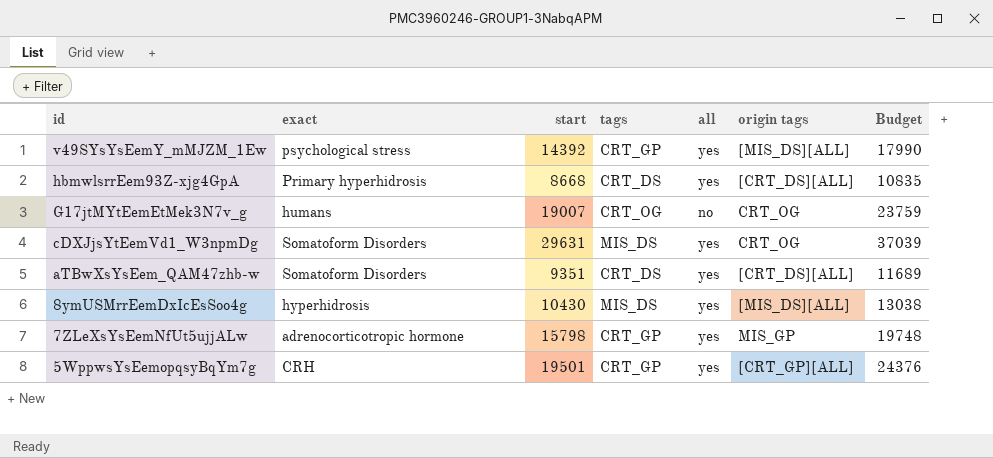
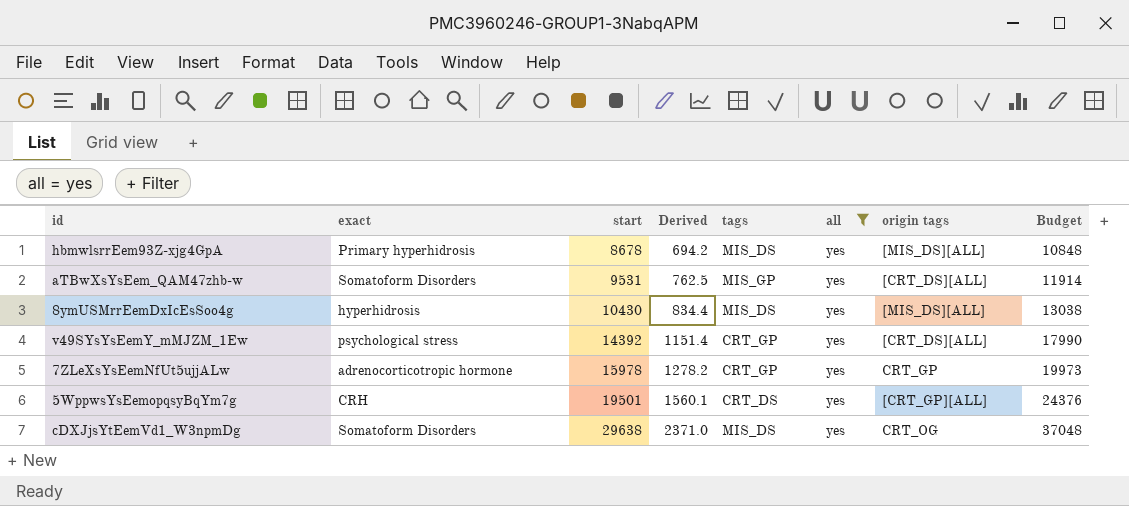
filter: none -> all = yes
row order: id descending -> start ascending
column Derived | formula: none -> [start] * 0.08
hbmwlsrrEem93Z-xjg4GpA | start: 8668 -> 8678
hbmwlsrrEem93Z-xjg4GpA | tags: CRT_DS -> MIS_DS
hbmwlsrrEem93Z-xjg4GpA | origin tags: [CRT_DS][ALL] -> [MIS_DS][ALL]
hbmwlsrrEem93Z-xjg4GpA | Budget: 10835 -> 10848
aTBwXsYsEem_QAM47zhb-w | start: 9351 -> 9531
aTBwXsYsEem_QAM47zhb-w | tags: CRT_DS -> MIS_GP
aTBwXsYsEem_QAM47zhb-w | Budget: 11689 -> 11914
v49SYsYsEemY_mMJZM_1Ew | origin tags: [MIS_DS][ALL] -> [CRT_DS][ALL]
7ZLeXsYsEemNfUt5ujjALw | start: 15798 -> 15978
7ZLeXsYsEemNfUt5ujjALw | origin tags: MIS_GP -> CRT_GP
7ZLeXsYsEemNfUt5ujjALw | Budget: 19748 -> 19973
5WppwsYsEemopqsyBqYm7g | tags: CRT_GP -> CRT_DS
cDXJjsYtEemVd1_W3npmDg | start: 29631 -> 29638
cDXJjsYtEemVd1_W3npmDg | Budget: 37039 -> 37048

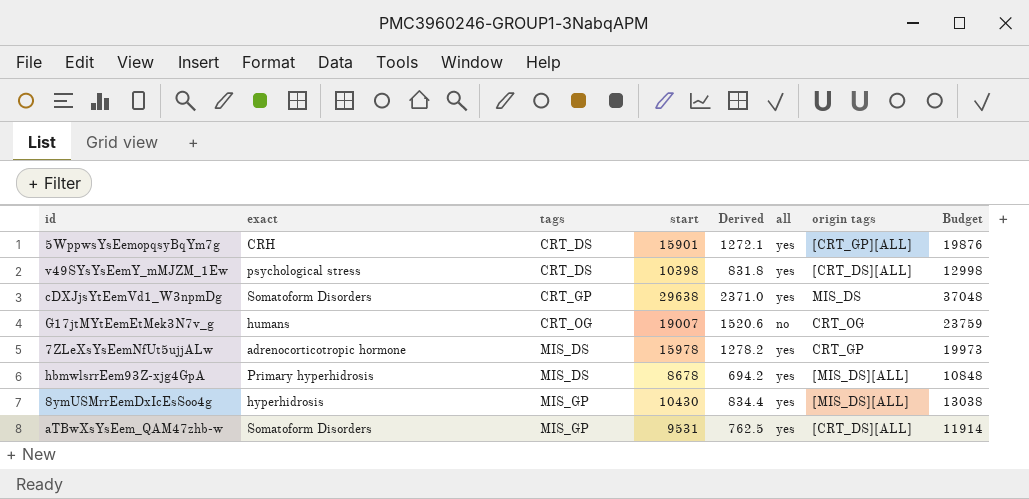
filter: all = yes -> none
row order: start ascending -> tags ascending
column tags | position: 5 -> 3
5WppwsYsEemopqsyBqYm7g | start: 19501 -> 15901
5WppwsYsEemopqsyBqYm7g | Derived: 1560.1 -> 1272.1
5WppwsYsEemopqsyBqYm7g | Budget: 24376 -> 19876
v49SYsYsEemY_mMJZM_1Ew | tags: CRT_GP -> CRT_DS
v49SYsYsEemY_mMJZM_1Ew | start: 14392 -> 10398
v49SYsYsEemY_mMJZM_1Ew | Derived: 1151.4 -> 831.8
v49SYsYsEemY_mMJZM_1Ew | Budget: 17990 -> 12998
cDXJjsYtEemVd1_W3npmDg | tags: MIS_DS -> CRT_GP
cDXJjsYtEemVd1_W3npmDg | origin tags: CRT_OG -> MIS_DS
7ZLeXsYsEemNfUt5ujjALw | tags: CRT_GP -> MIS_DS
8ymUSMrrEemDxIcEsSoo4g | tags: MIS_DS -> MIS_GP

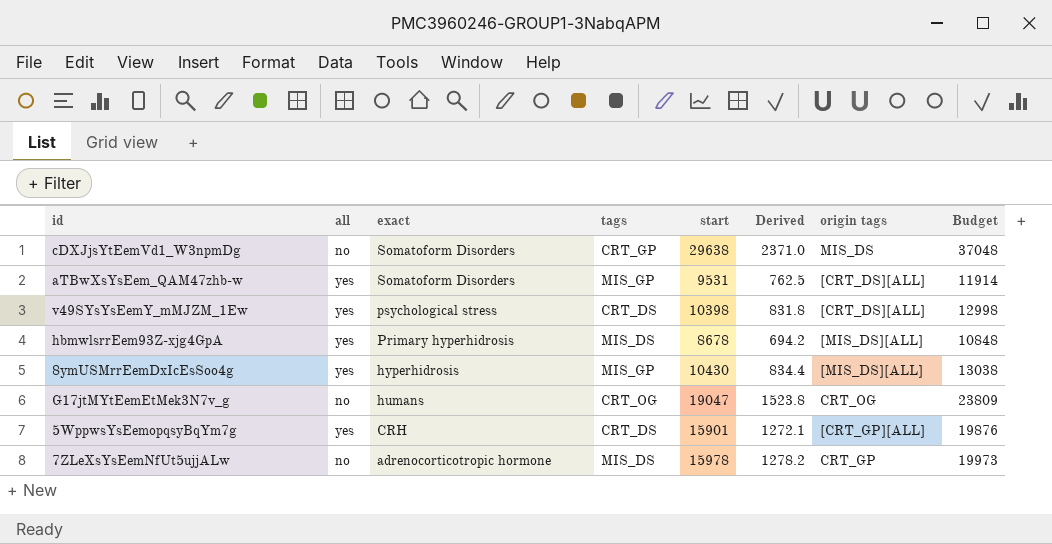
row order: tags ascending -> exact descending
column all | position: 6 -> 2
cDXJjsYtEemVd1_W3npmDg | all: yes -> no
G17jtMYtEemEtMek3N7v_g | start: 19007 -> 19047
G17jtMYtEemEtMek3N7v_g | Derived: 1520.6 -> 1523.8
G17jtMYtEemEtMek3N7v_g | Budget: 23759 -> 23809
7ZLeXsYsEemNfUt5ujjALw | all: yes -> no

